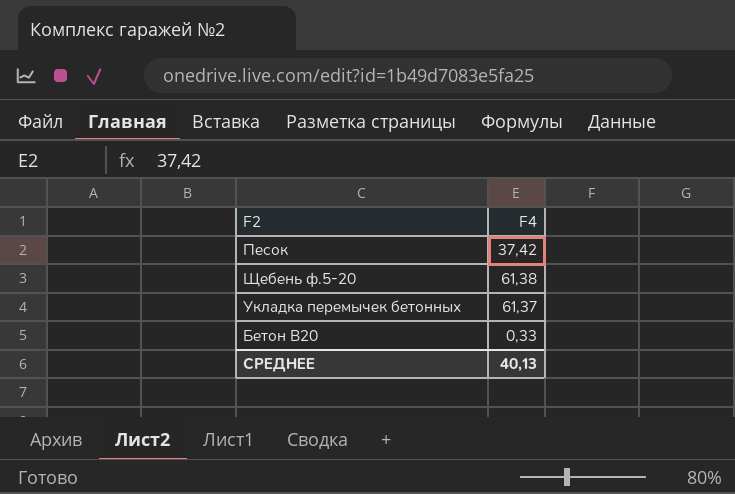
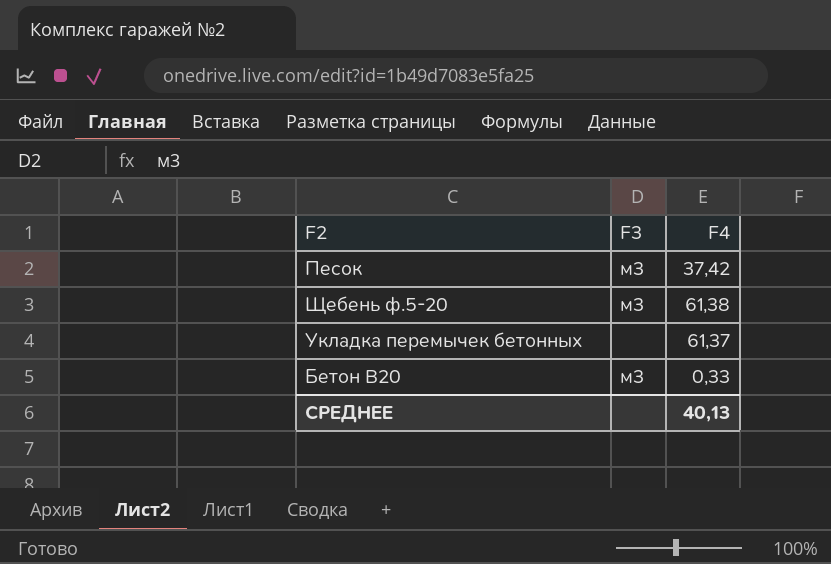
column F3 | position: none -> 2

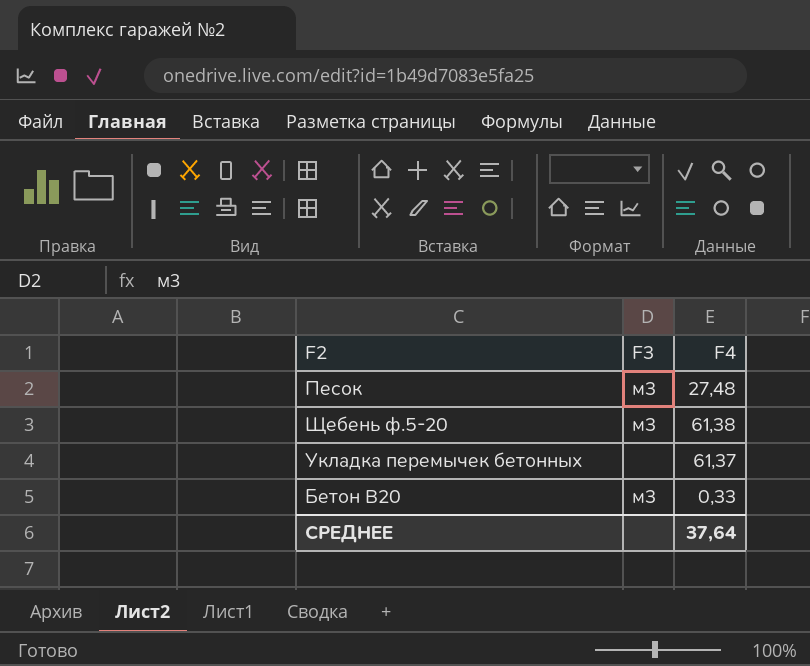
Песок | F4: 37,42 -> 27,48
СРЕДНЕЕ | F4: 40,13 -> 37,64

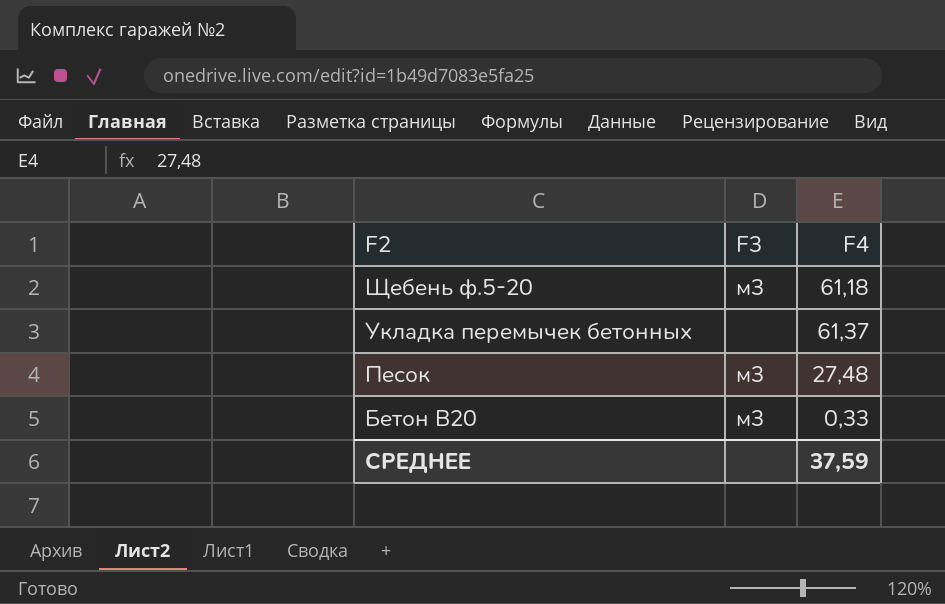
row order: none -> F2 descending
Щебень ф.5-20 | F4: 61,38 -> 61,18
СРЕДНЕЕ | F4: 37,64 -> 37,59

